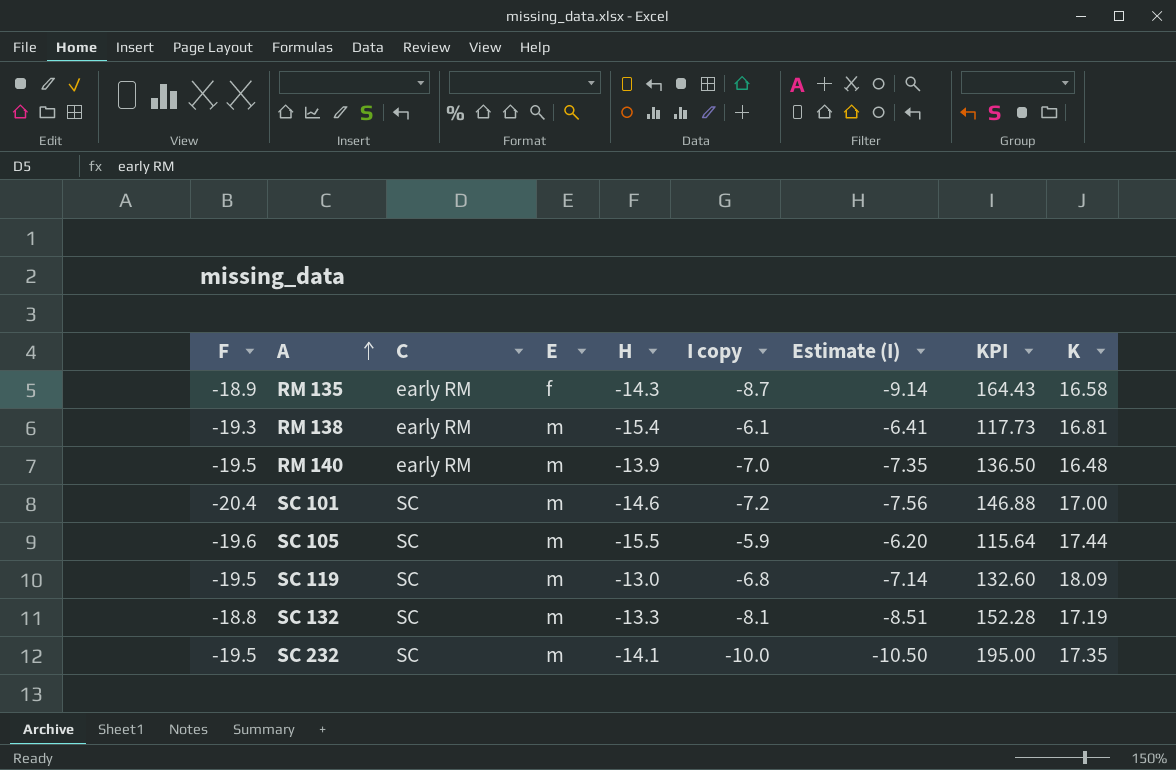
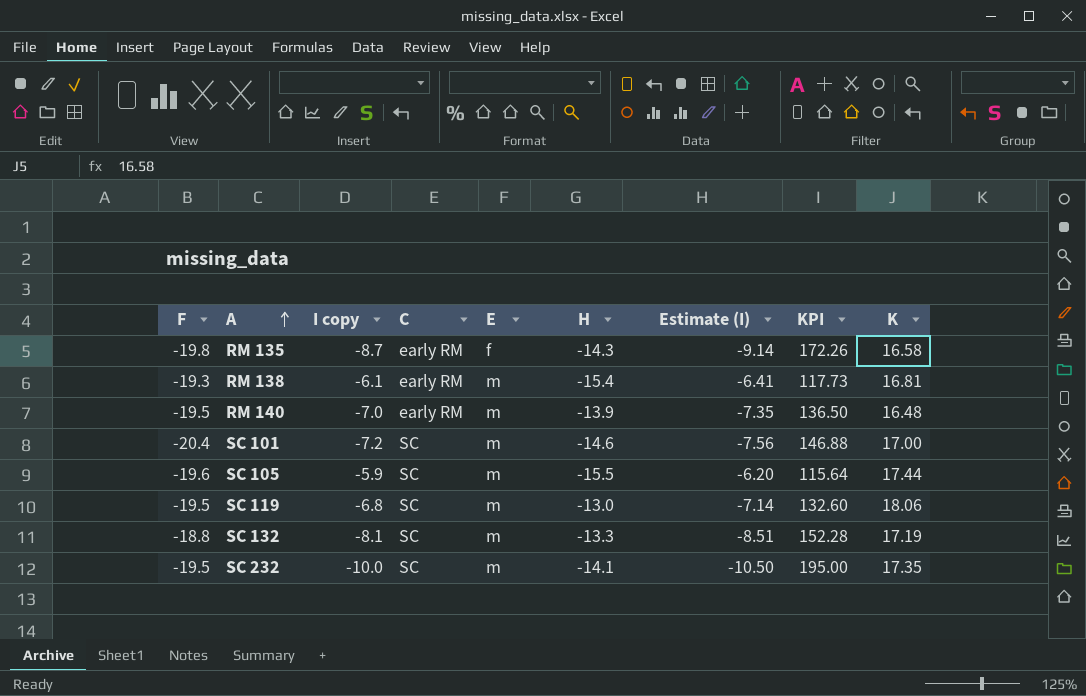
column I copy | position: 6 -> 3
RM 135 | F: -18.9 -> -19.8
RM 135 | KPI: 164.43 -> 172.26
SC 119 | K: 18.09 -> 18.06

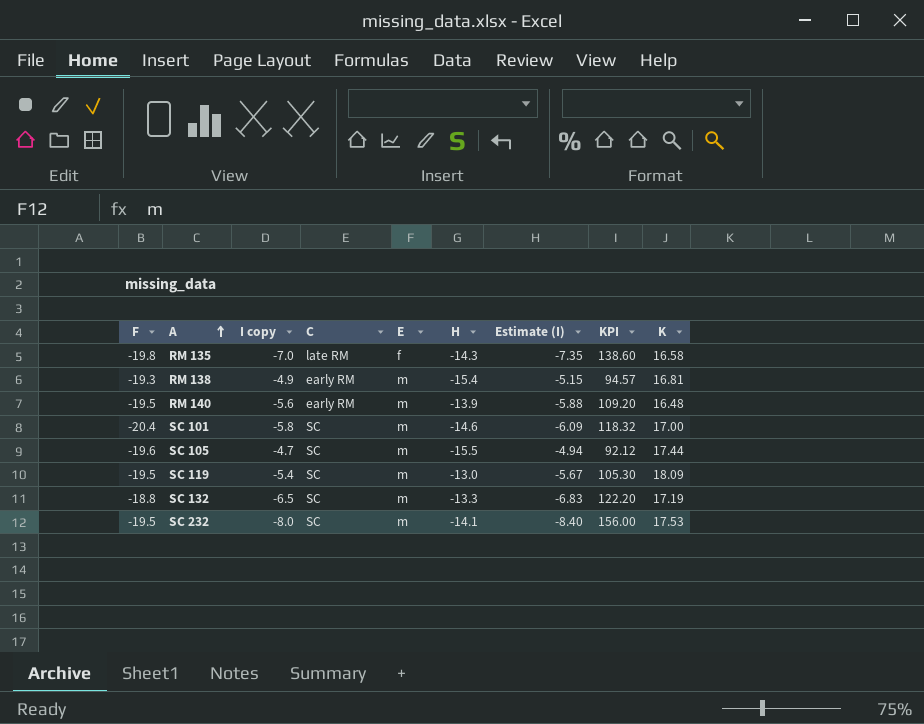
RM 135 | I copy: -8.7 -> -7.0
RM 135 | C: early RM -> late RM
RM 135 | Estimate (I): -9.14 -> -7.35
RM 135 | KPI: 172.26 -> 138.60
RM 138 | I copy: -6.1 -> -4.9
RM 138 | Estimate (I): -6.41 -> -5.15
RM 138 | KPI: 117.73 -> 94.57
RM 140 | I copy: -7.0 -> -5.6
RM 140 | Estimate (I): -7.35 -> -5.88
RM 140 | KPI: 136.50 -> 109.20
SC 101 | I copy: -7.2 -> -5.8
SC 101 | Estimate (I): -7.56 -> -6.09
SC 101 | KPI: 146.88 -> 118.32
SC 105 | I copy: -5.9 -> -4.7
SC 105 | Estimate (I): -6.20 -> -4.94
SC 105 | KPI: 115.64 -> 92.12
SC 119 | I copy: -6.8 -> -5.4
SC 119 | Estimate (I): -7.14 -> -5.67
SC 119 | KPI: 132.60 -> 105.30
SC 119 | K: 18.06 -> 18.09
SC 132 | I copy: -8.1 -> -6.5
SC 132 | Estimate (I): -8.51 -> -6.83
SC 132 | KPI: 152.28 -> 122.20
SC 232 | I copy: -10.0 -> -8.0
SC 232 | Estimate (I): -10.50 -> -8.40
SC 232 | KPI: 195.00 -> 156.00
SC 232 | K: 17.35 -> 17.53

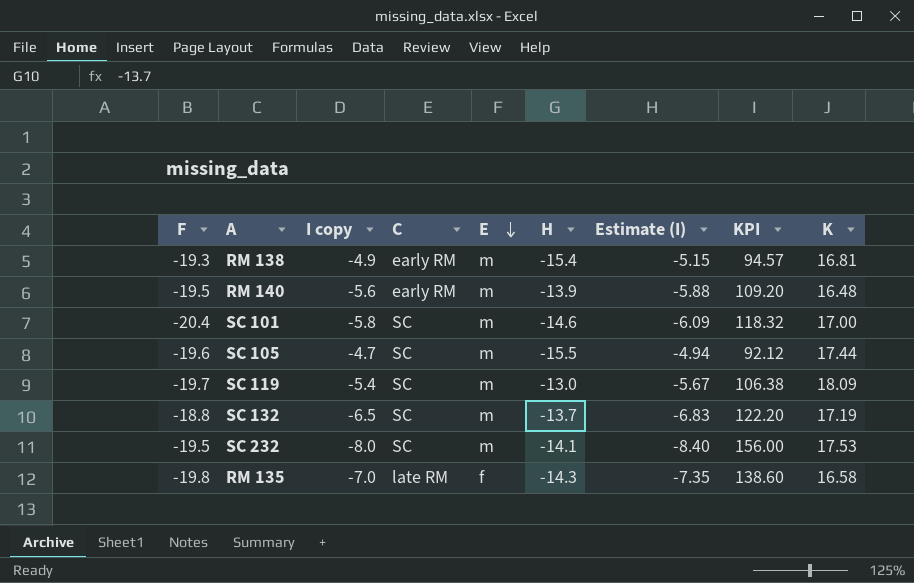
row order: A ascending -> E descending
SC 119 | F: -19.5 -> -19.7
SC 119 | KPI: 105.30 -> 106.38
SC 132 | H: -13.3 -> -13.7

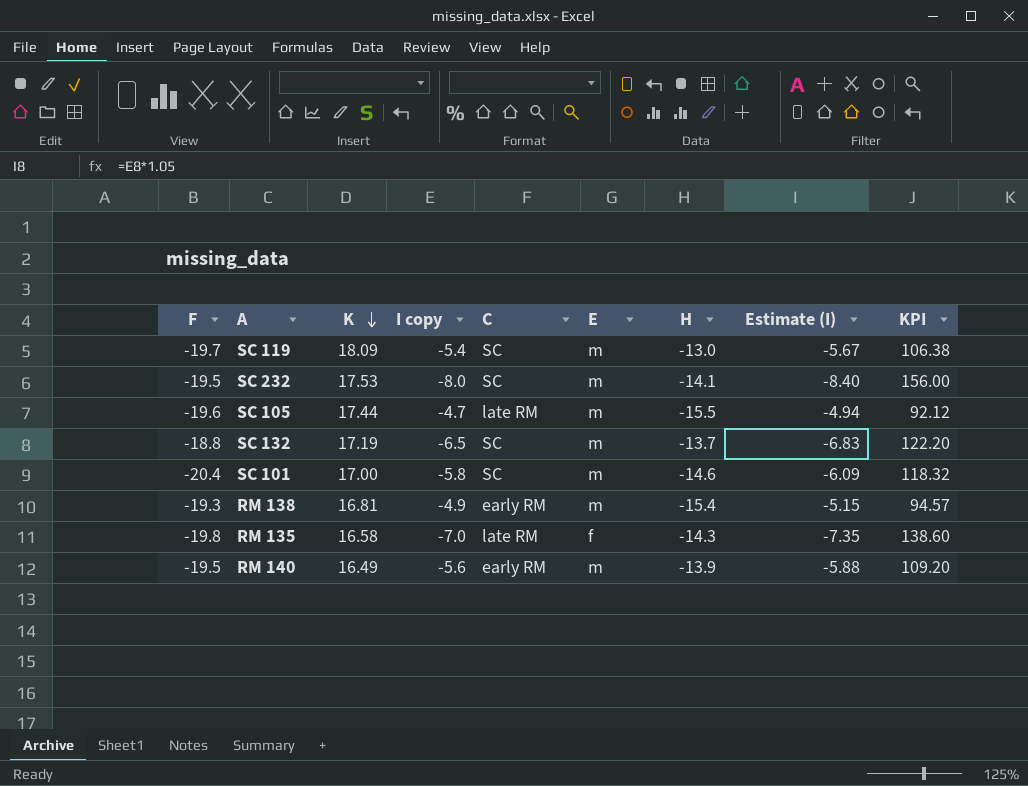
row order: E descending -> K descending
column K | position: 9 -> 3
SC 105 | C: SC -> late RM
RM 140 | K: 16.48 -> 16.49

